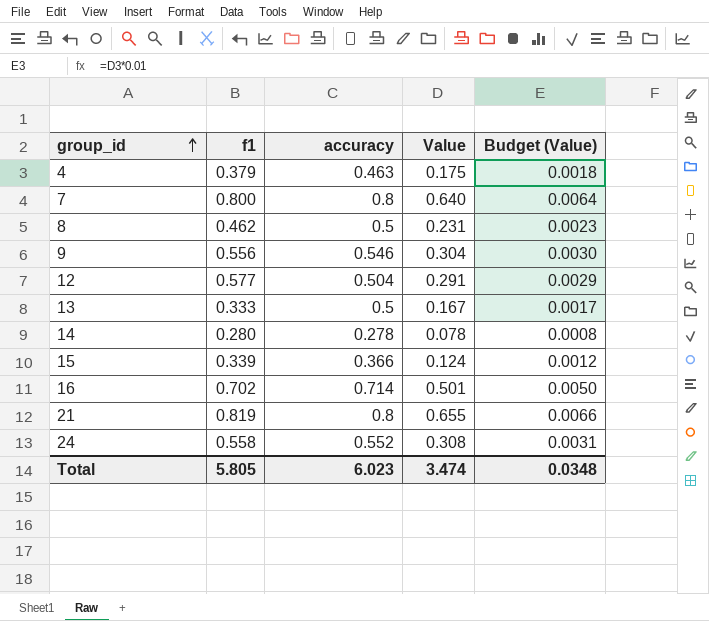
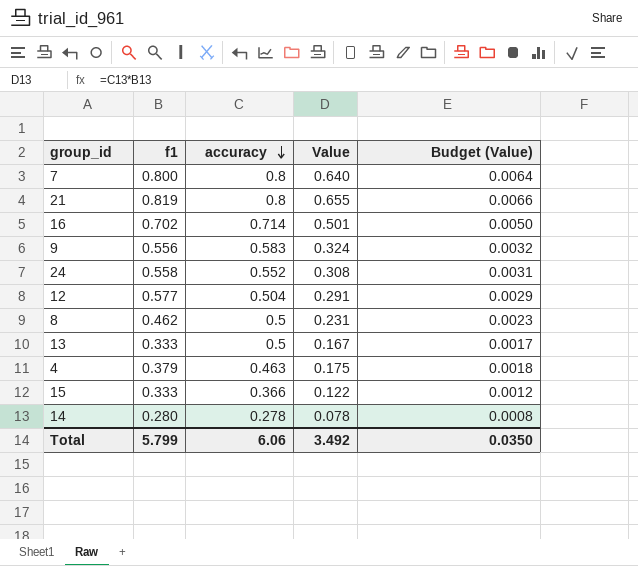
row order: group_id ascending -> accuracy descending
9 | accuracy: 0.546 -> 0.583
9 | Value: 0.304 -> 0.324
9 | Budget (Value): 0.0030 -> 0.0032
15 | f1: 0.339 -> 0.333
15 | Value: 0.124 -> 0.122
Total | f1: 5.805 -> 5.799
Total | accuracy: 6.023 -> 6.06
Total | Value: 3.474 -> 3.492
Total | Budget (Value): 0.0348 -> 0.0350

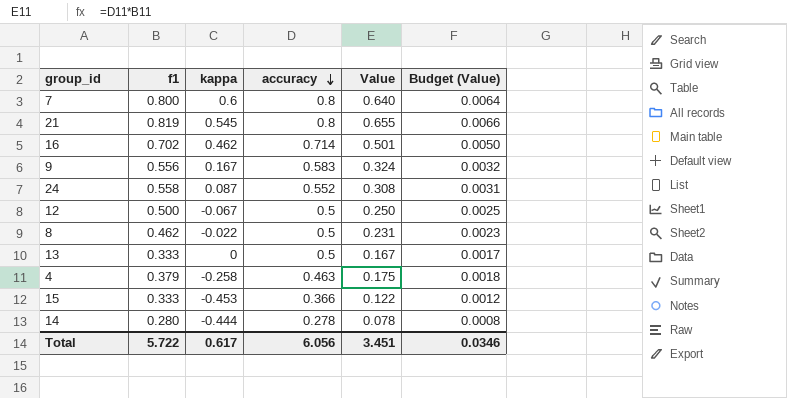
column kappa | position: none -> 3
12 | f1: 0.577 -> 0.500
12 | accuracy: 0.504 -> 0.5
12 | Value: 0.291 -> 0.250
12 | Budget (Value): 0.0029 -> 0.0025
Total | f1: 5.799 -> 5.722
Total | accuracy: 6.06 -> 6.056
Total | Value: 3.492 -> 3.451
Total | Budget (Value): 0.0350 -> 0.0346

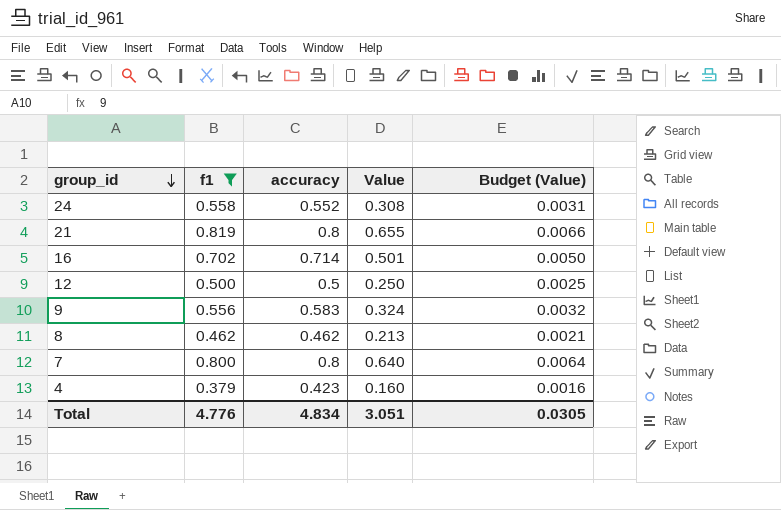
filter: none -> f1 >= 0.379
row order: accuracy descending -> group_id descending
column kappa | position: 3 -> none
8 | accuracy: 0.5 -> 0.462
8 | Value: 0.231 -> 0.213
8 | Budget (Value): 0.0023 -> 0.0021
4 | accuracy: 0.463 -> 0.423
4 | Value: 0.175 -> 0.160
4 | Budget (Value): 0.0018 -> 0.0016
Total | f1: 5.722 -> 4.776
Total | accuracy: 6.056 -> 4.834
Total | Value: 3.451 -> 3.051
Total | Budget (Value): 0.0346 -> 0.0305

